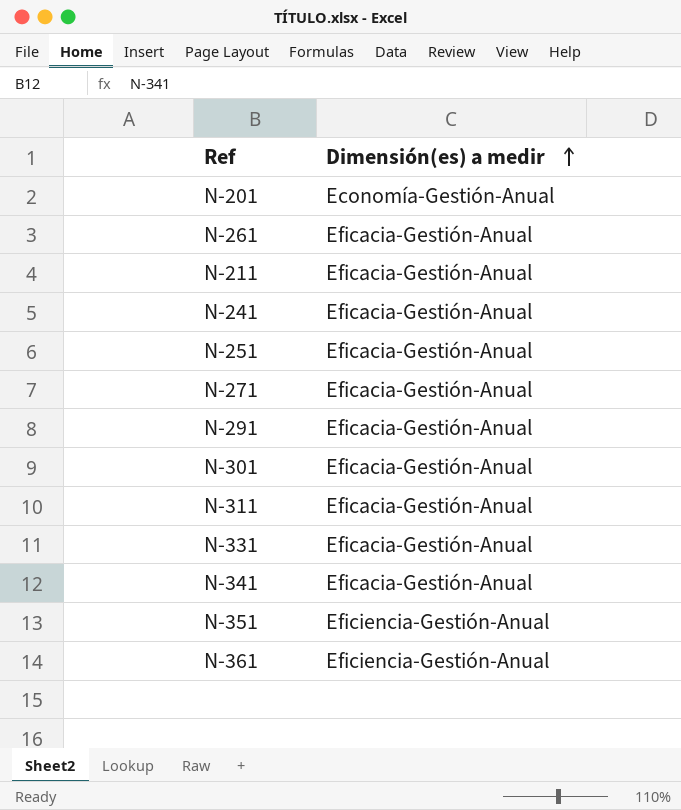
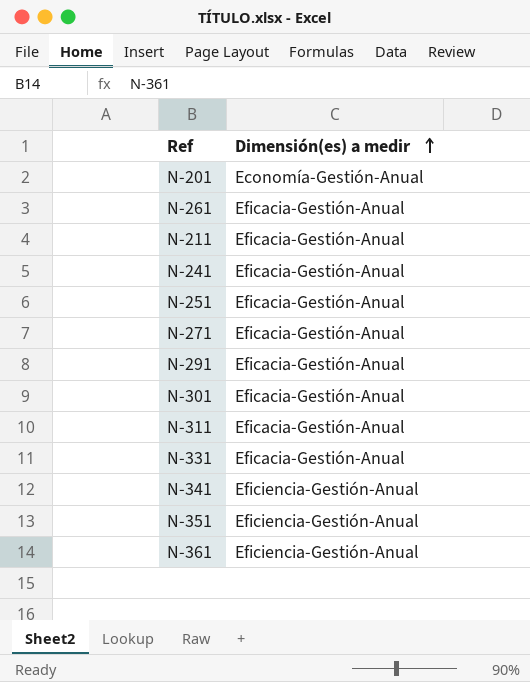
N-341 | Dimensión(es) a medir: Eficacia-Gestión-Anual -> Eficiencia-Gestión-Anual

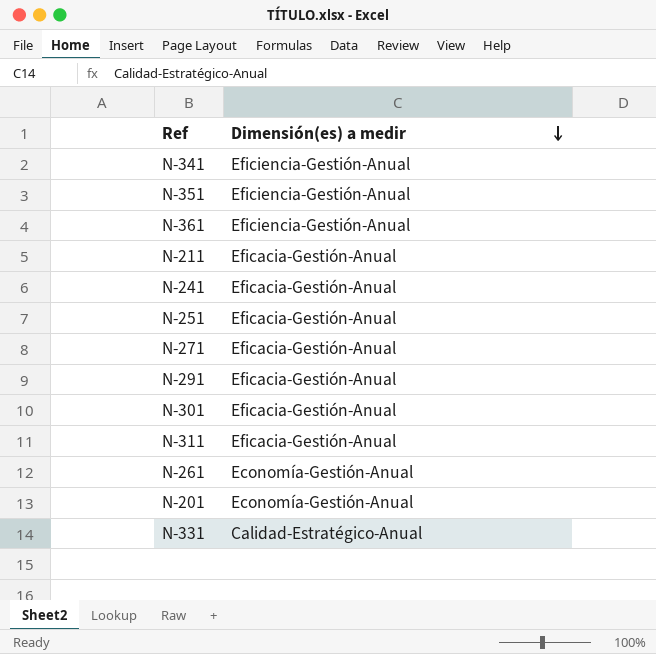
row order: Dimensión(es) a medir ascending -> Dimensión(es) a medir descending
N-261 | Dimensión(es) a medir: Eficacia-Gestión-Anual -> Economía-Gestión-Anual
N-331 | Dimensión(es) a medir: Eficacia-Gestión-Anual -> Calidad-Estratégico-Anual

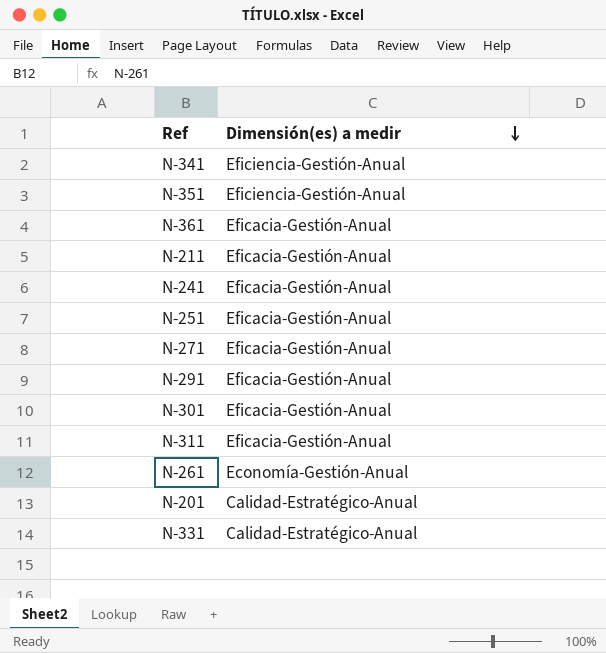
N-361 | Dimensión(es) a medir: Eficiencia-Gestión-Anual -> Eficacia-Gestión-Anual
N-201 | Dimensión(es) a medir: Economía-Gestión-Anual -> Calidad-Estratégico-Anual

